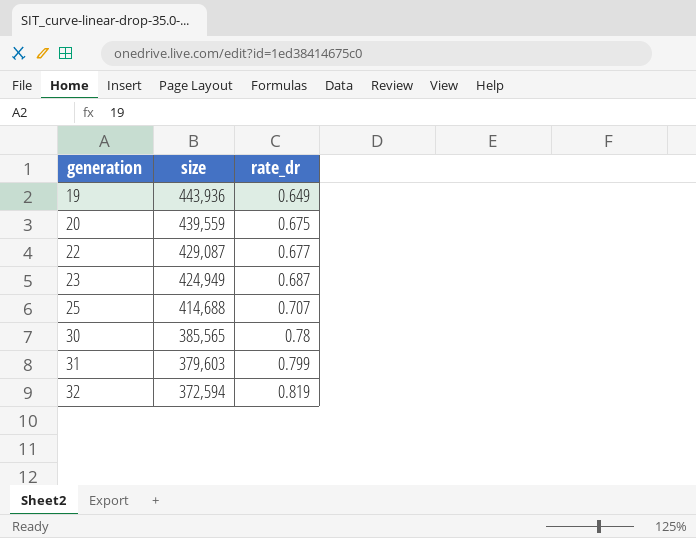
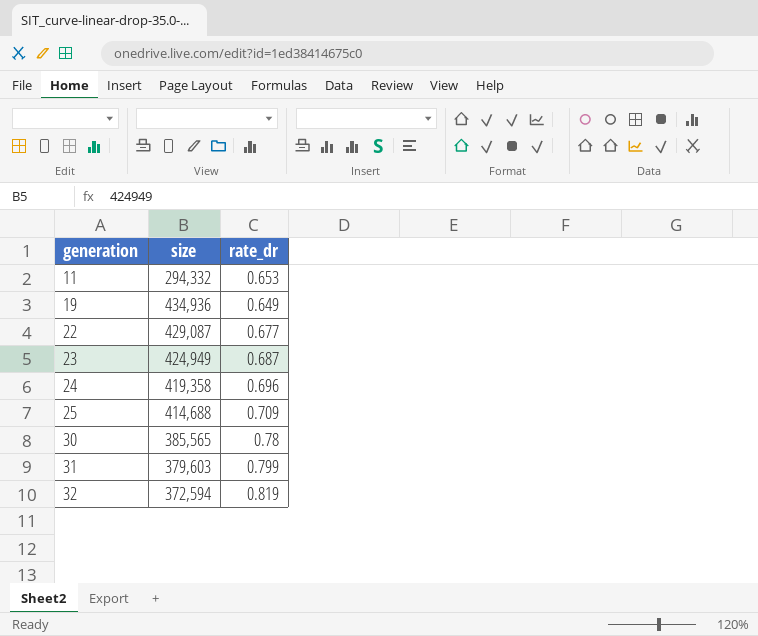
row 20: 439,559 | 0.675 -> none
row 11: none -> 294,332 | 0.653
19 | size: 443,936 -> 434,936
row 24: none -> 419,358 | 0.696
25 | rate_dr: 0.707 -> 0.709

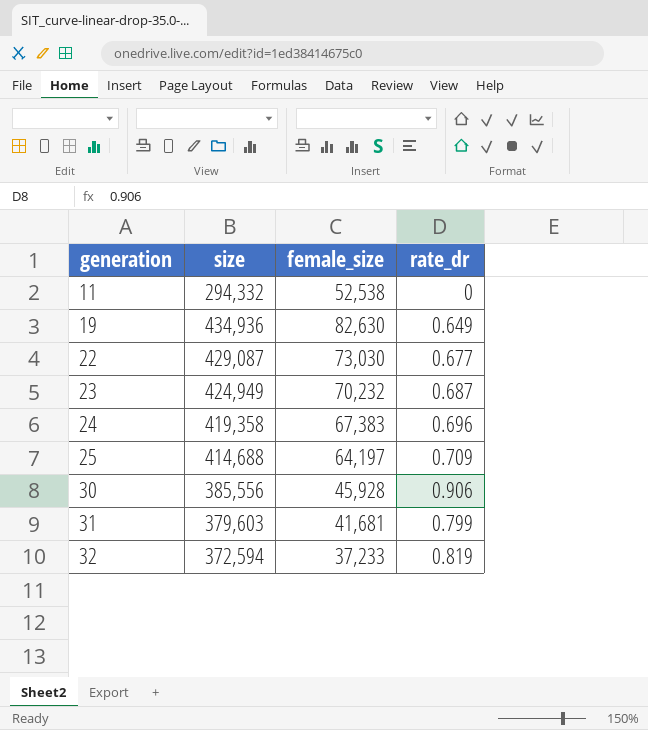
column female_size | position: none -> 3
11 | rate_dr: 0.653 -> 0
30 | size: 385,565 -> 385,556
30 | rate_dr: 0.78 -> 0.906

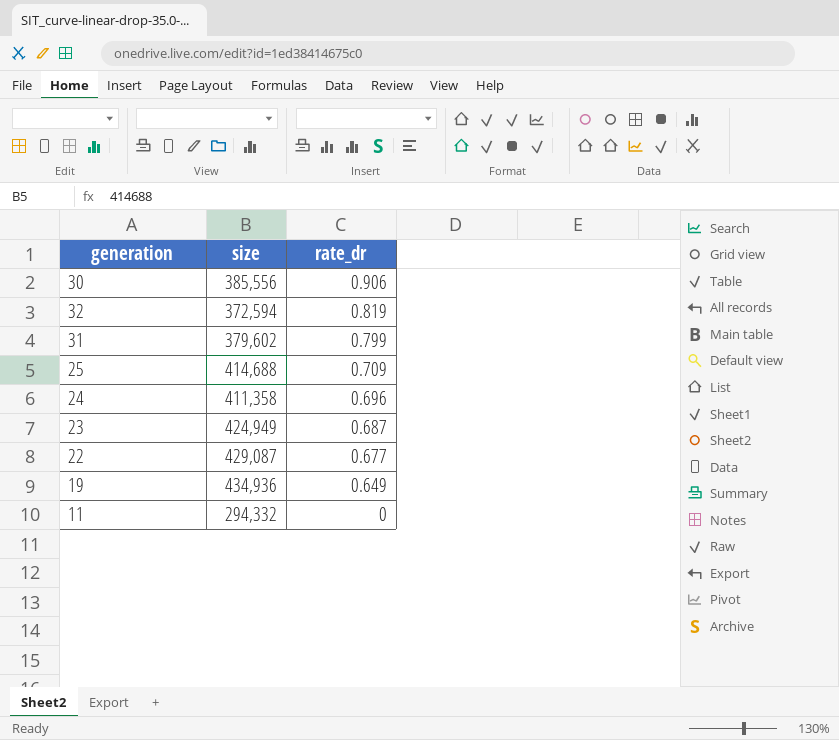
row order: generation ascending -> rate_dr descending
column female_size | position: 3 -> none
31 | size: 379,603 -> 379,602
24 | size: 419,358 -> 411,358

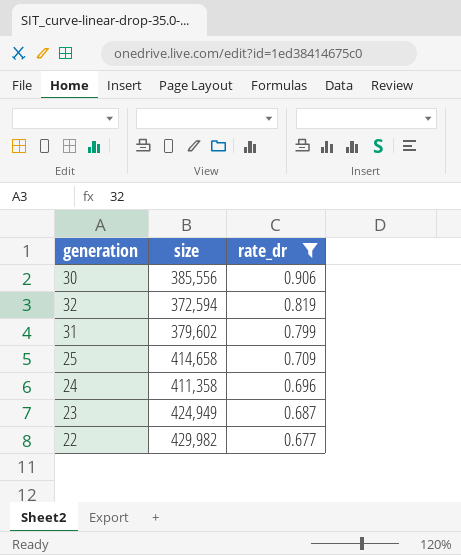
filter: none -> rate_dr >= 0.677
25 | size: 414,688 -> 414,658
22 | size: 429,087 -> 429,982

